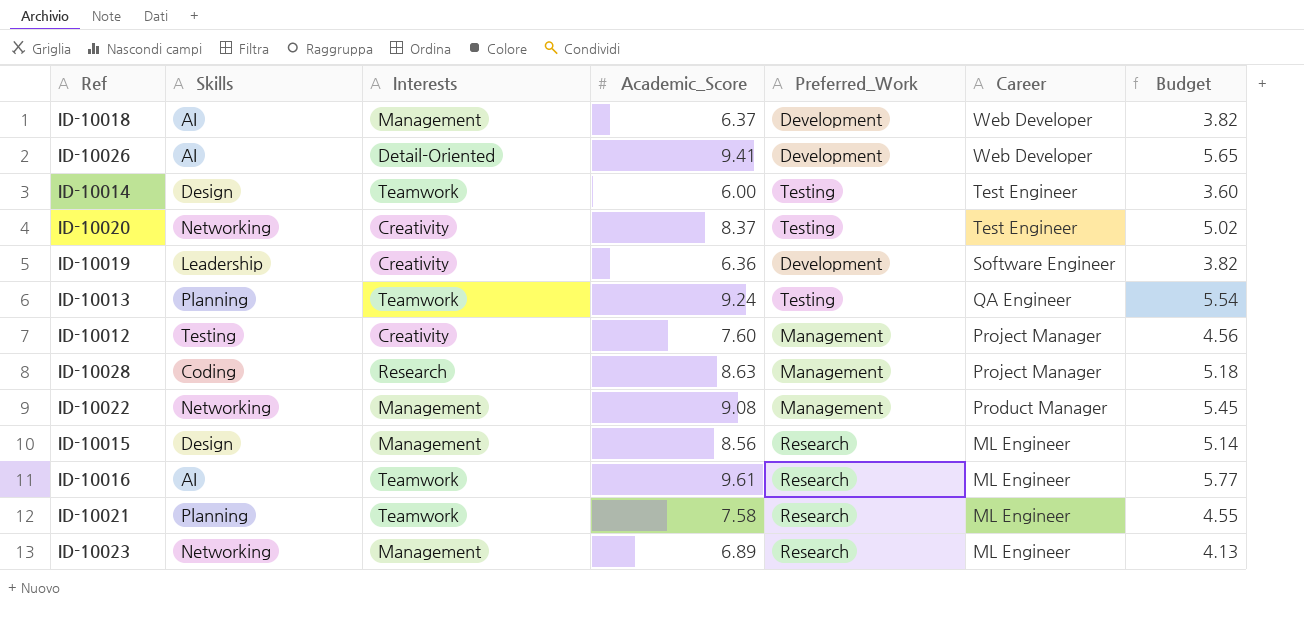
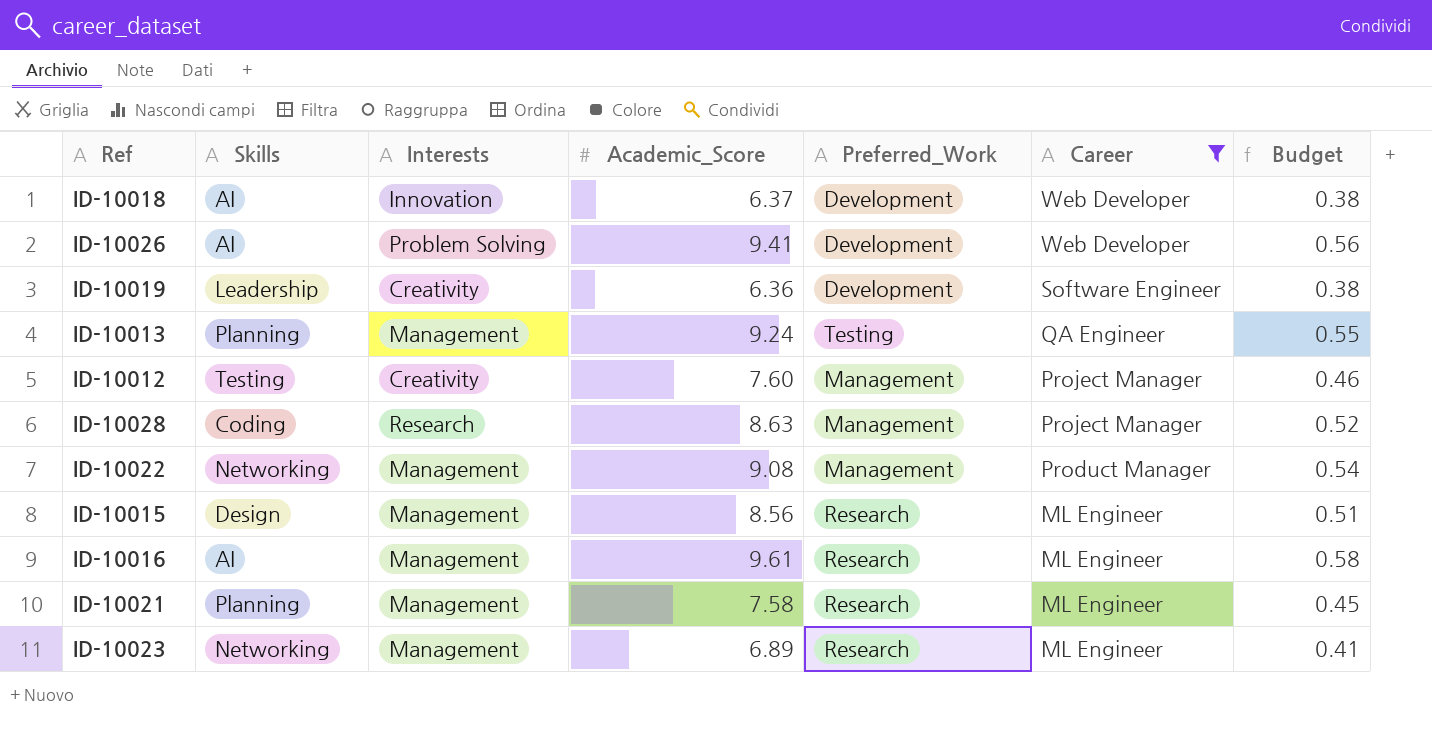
filter: none -> Career != Test Engineer
column Budget | formula: [Academic_Score] * 0.6 -> [Academic_Score] * 0.06
ID-10018 | Interests: Management -> Innovation
ID-10026 | Interests: Detail-Oriented -> Problem Solving
ID-10013 | Interests: Teamwork -> Management
ID-10016 | Interests: Teamwork -> Management
ID-10021 | Interests: Teamwork -> Management

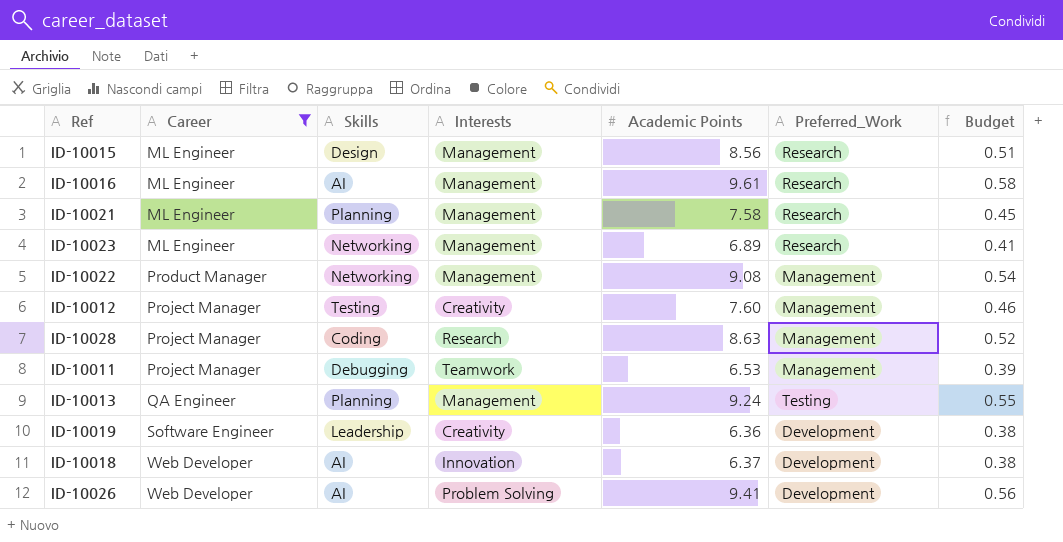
row order: Career descending -> Career ascending
column Career | position: 6 -> 2
column name: Academic_Score -> Academic Points
row ID-10011: none -> Project Manager | Debugging | Teamwork | 6.53 | Management | 0.39

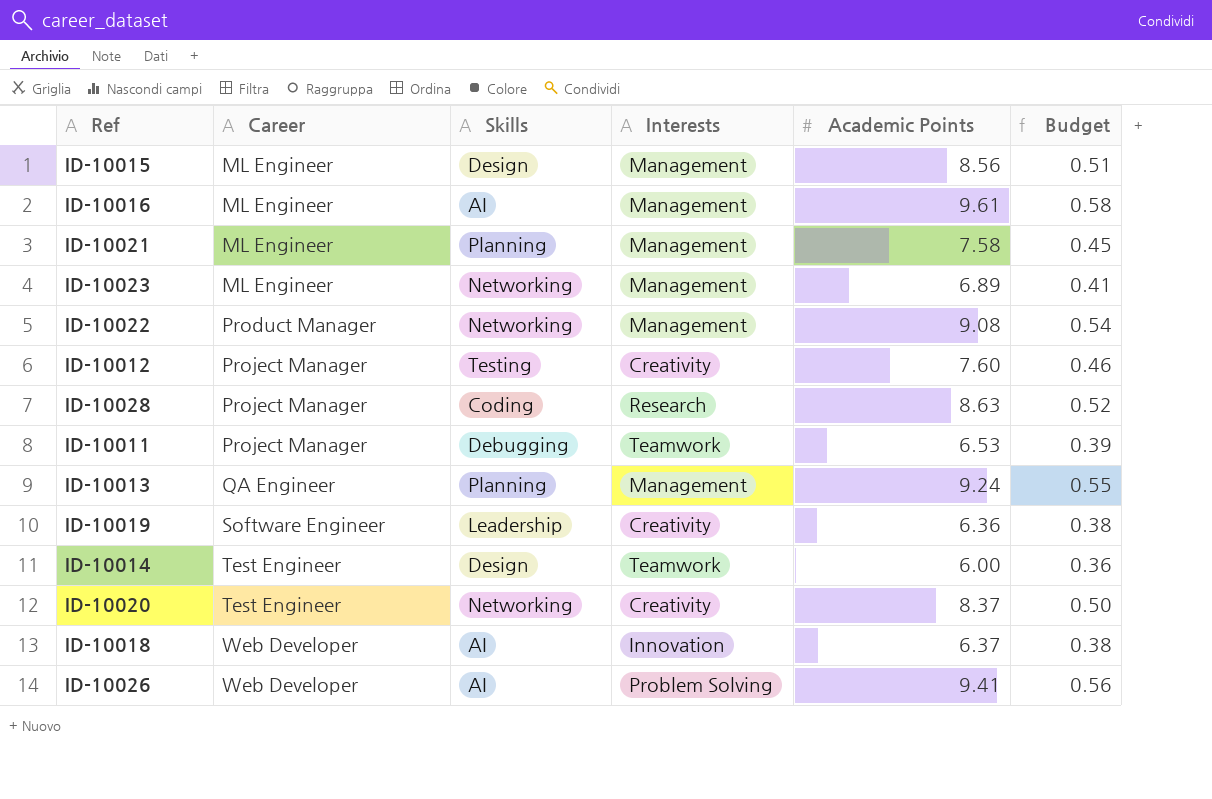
filter: Career != Test Engineer -> none
column Preferred_Work | position: 6 -> none

